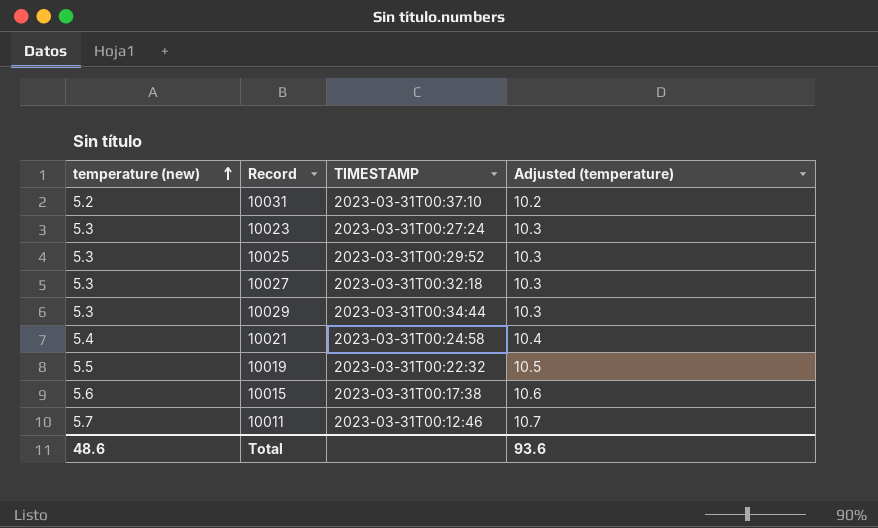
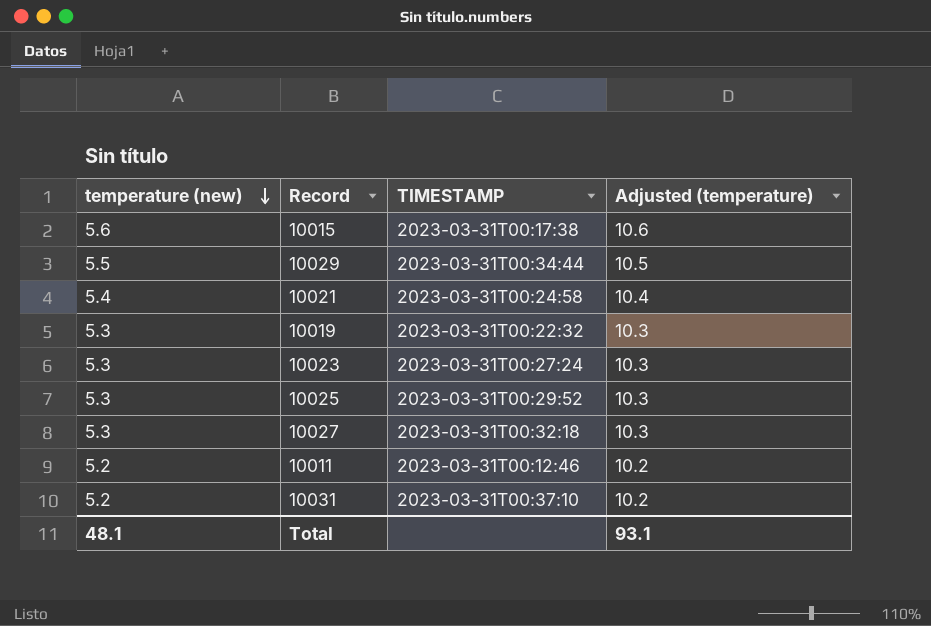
row order: temperature (new) ascending -> temperature (new) descending
10029 | temperature (new): 5.3 -> 5.5
10029 | Adjusted (temperature): 10.3 -> 10.5
10019 | temperature (new): 5.5 -> 5.3
10019 | Adjusted (temperature): 10.5 -> 10.3
10011 | temperature (new): 5.7 -> 5.2
10011 | Adjusted (temperature): 10.7 -> 10.2
Total | temperature (new): 48.6 -> 48.1
Total | Adjusted (temperature): 93.6 -> 93.1

